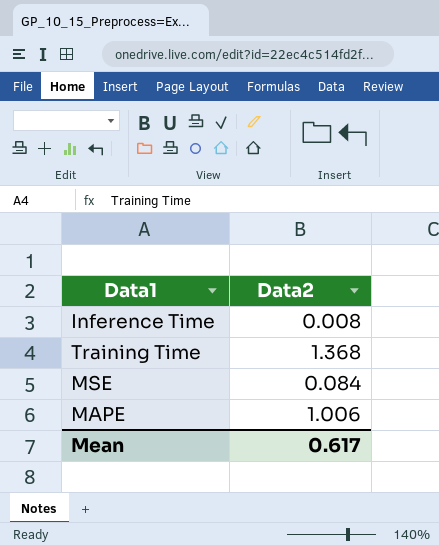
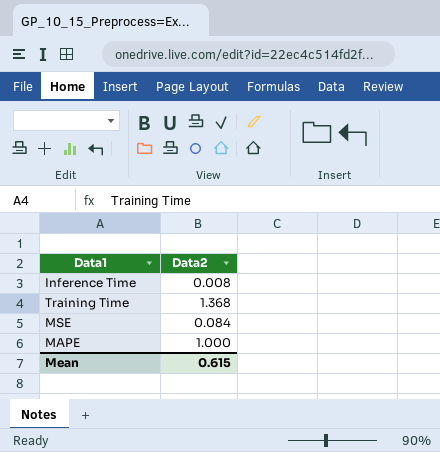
MAPE | Data2: 1.006 -> 1.000
Mean | Data2: 0.617 -> 0.615

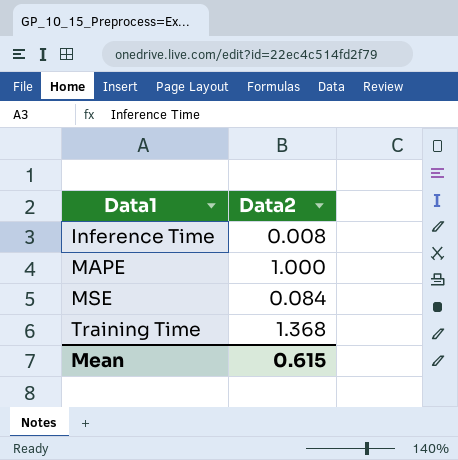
row order: none -> Data1 ascending

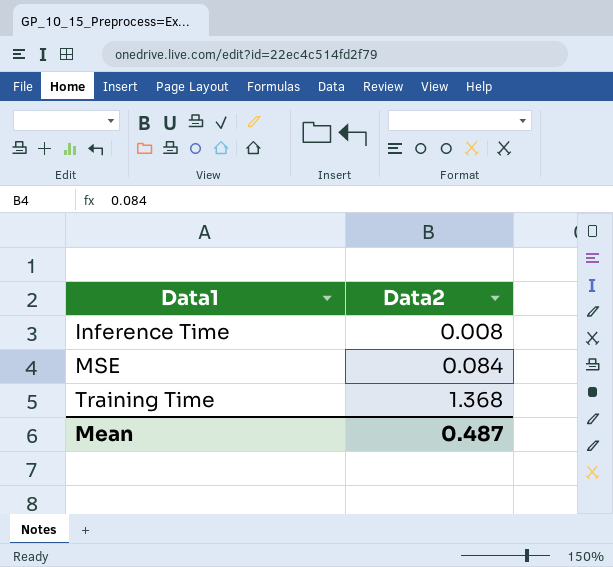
row MAPE: 1.000 -> none
Mean | Data2: 0.615 -> 0.487

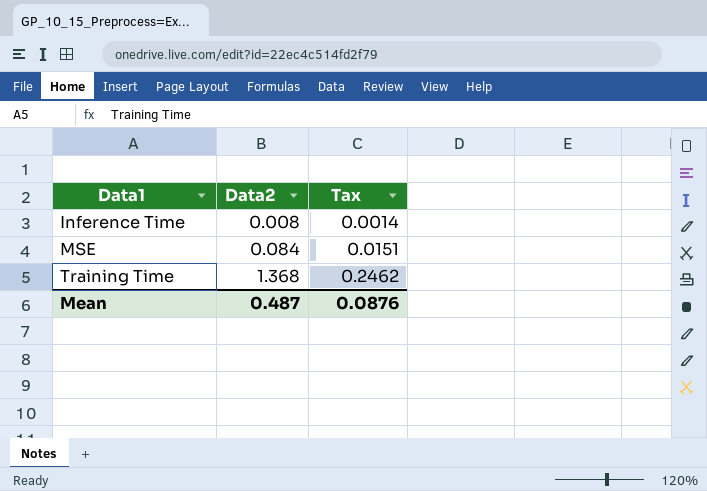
column Tax | formula: none -> [Data2] * 0.18

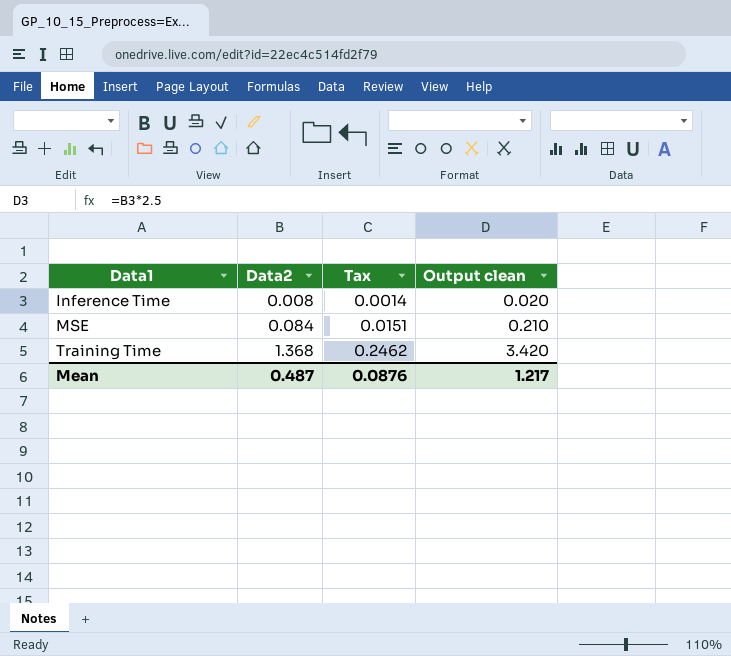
column Output clean | formula: none -> [Data2] * 2.5

